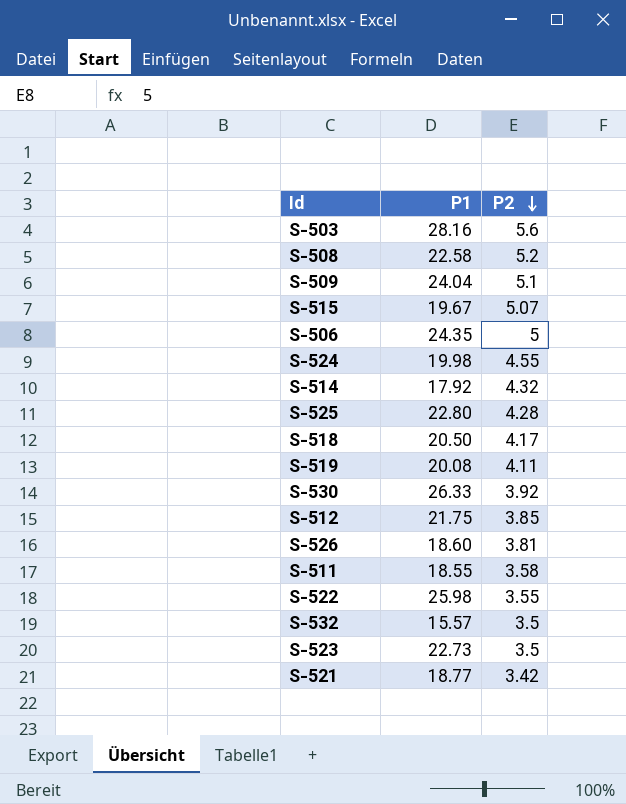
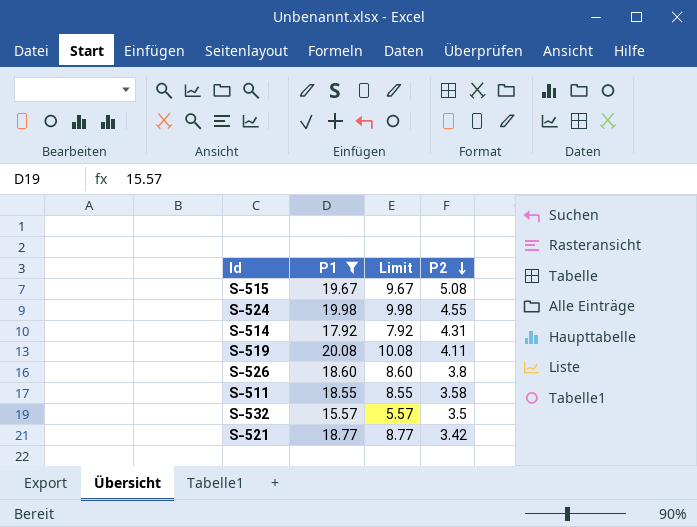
filter: none -> P1 <= 20.08
column Limit | formula: none -> [P1] - 10
S-515 | P2: 5.07 -> 5.08
S-514 | P2: 4.32 -> 4.31
S-526 | P2: 3.81 -> 3.8

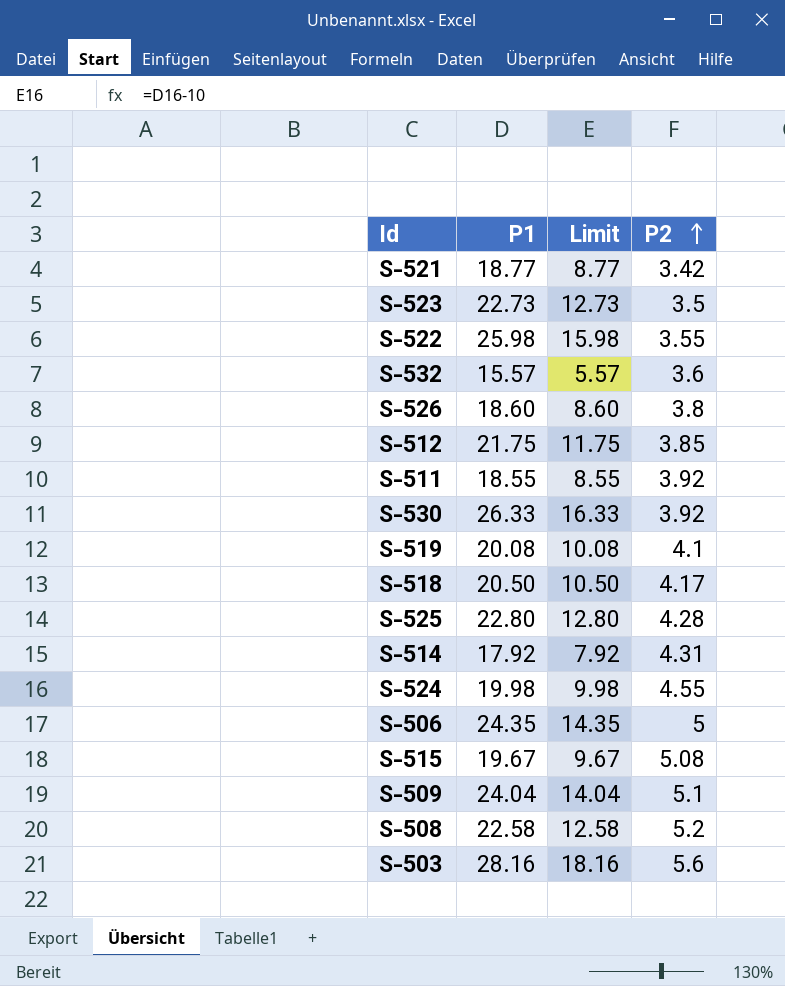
filter: P1 <= 20.08 -> none
row order: P2 descending -> P2 ascending
S-532 | P2: 3.5 -> 3.6
S-511 | P2: 3.58 -> 3.92
S-519 | P2: 4.11 -> 4.1

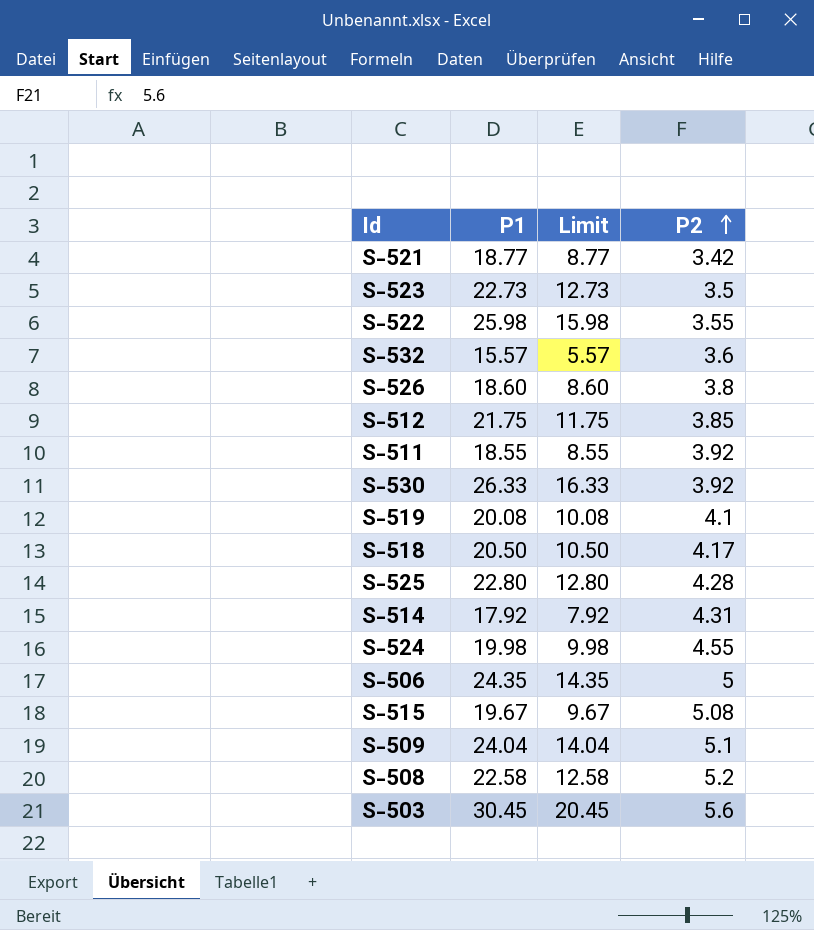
S-503 | P1: 28.16 -> 30.45
S-503 | Limit: 18.16 -> 20.45

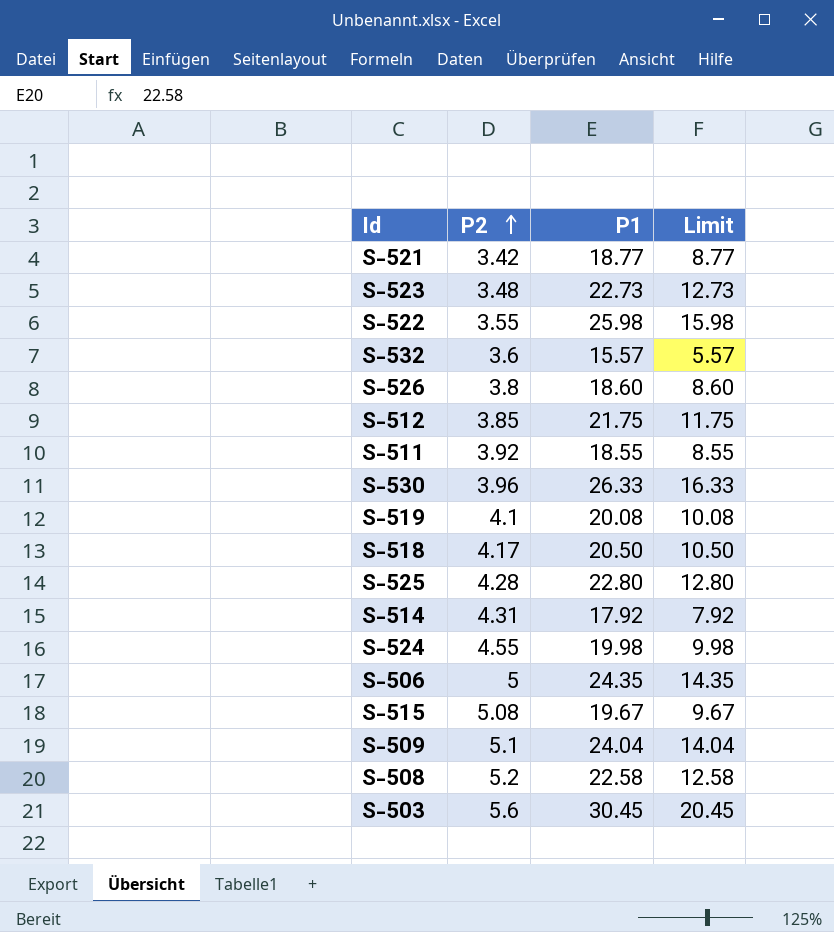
column P2 | position: 4 -> 2
S-523 | P2: 3.5 -> 3.48
S-530 | P2: 3.92 -> 3.96

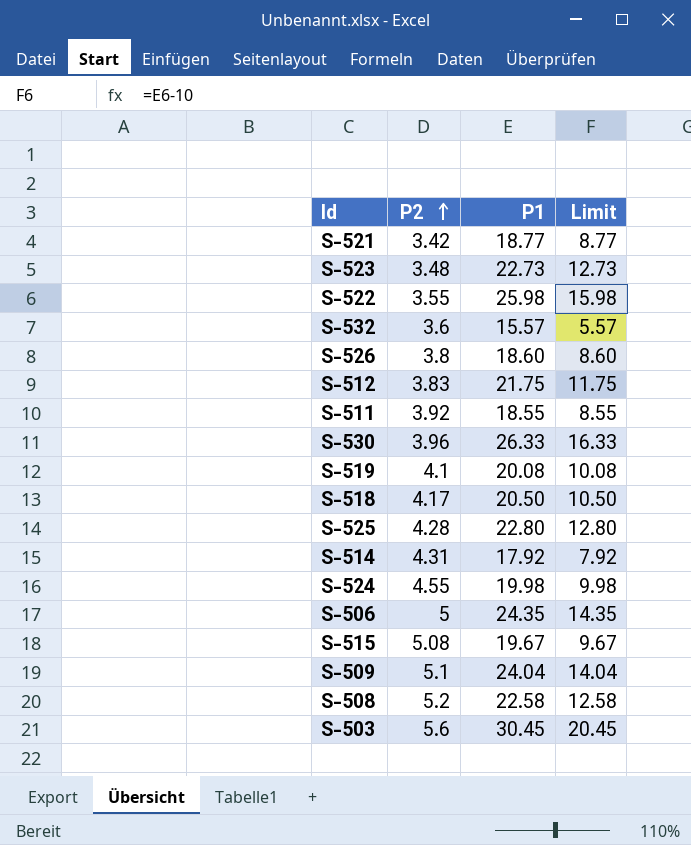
S-512 | P2: 3.85 -> 3.83

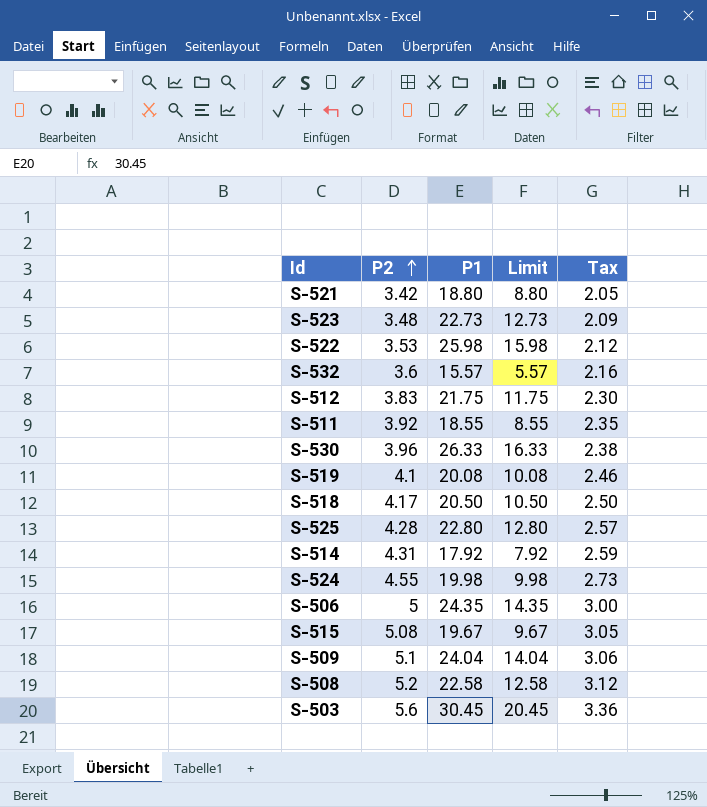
column Tax | formula: none -> [P2] * 0.6
row S-526: 3.8 | 18.60 | 8.60 -> none
S-521 | P1: 18.77 -> 18.80
S-521 | Limit: 8.77 -> 8.80
S-522 | P2: 3.55 -> 3.53

